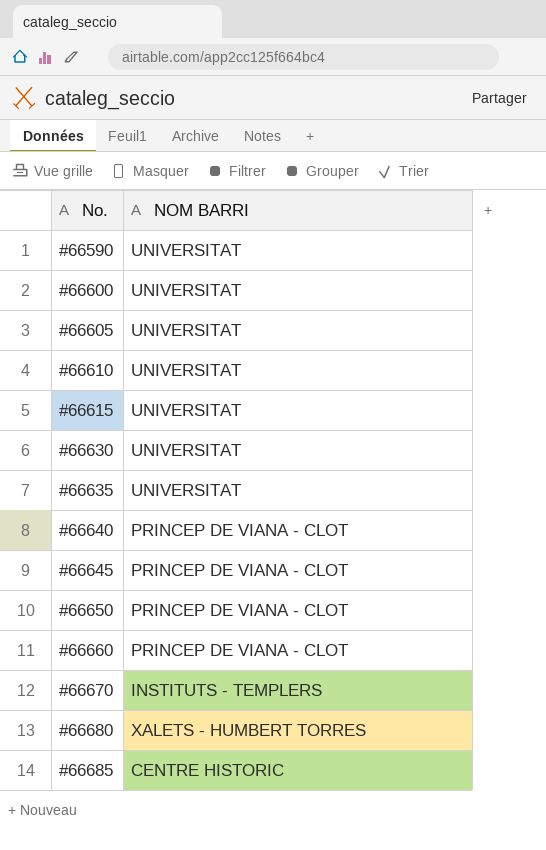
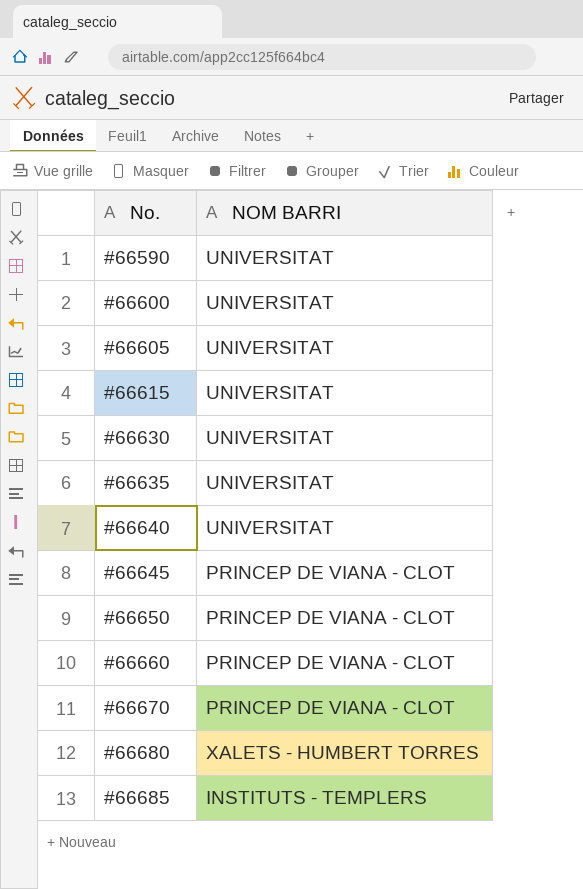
row #66610: UNIVERSITAT -> none
#66640 | NOM BARRI: PRINCEP DE VIANA - CLOT -> UNIVERSITAT
#66670 | NOM BARRI: INSTITUTS - TEMPLERS -> PRINCEP DE VIANA - CLOT
#66685 | NOM BARRI: CENTRE HISTORIC -> INSTITUTS - TEMPLERS

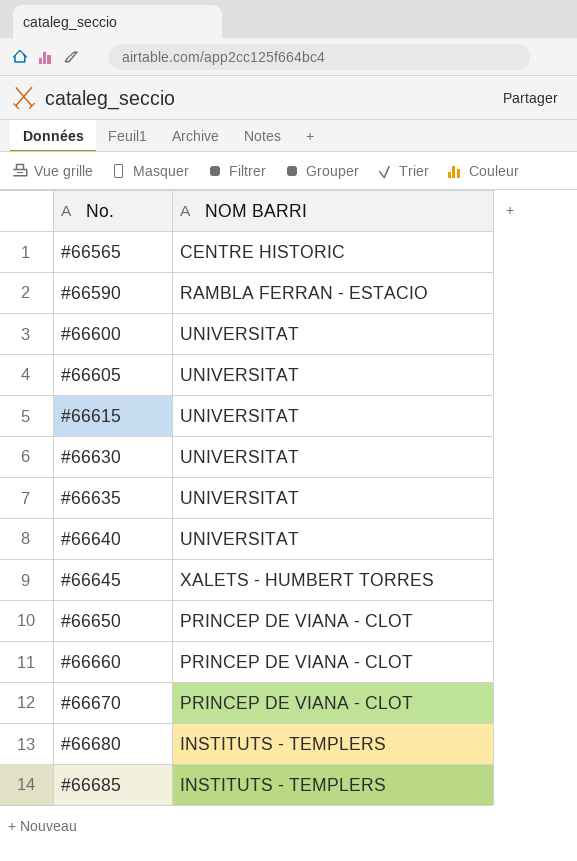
row #66565: none -> CENTRE HISTORIC
#66590 | NOM BARRI: UNIVERSITAT -> RAMBLA FERRAN - ESTACIO
#66645 | NOM BARRI: PRINCEP DE VIANA - CLOT -> XALETS - HUMBERT TORRES
#66680 | NOM BARRI: XALETS - HUMBERT TORRES -> INSTITUTS - TEMPLERS

